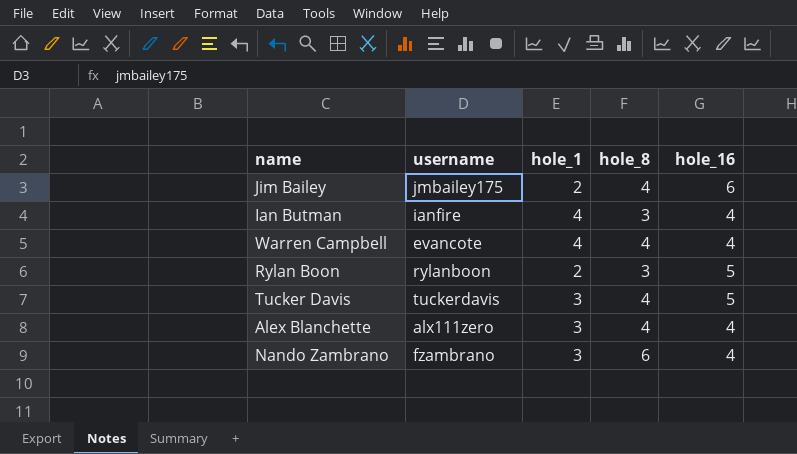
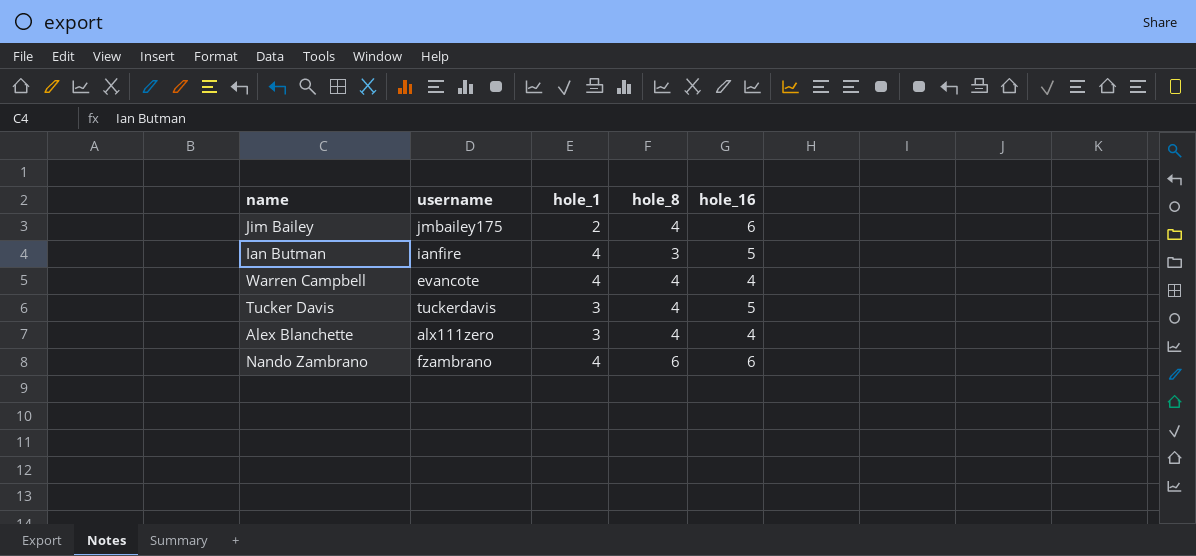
row Rylan Boon: rylanboon | 2 | 3 | 5 -> none
Ian Butman | hole_16: 4 -> 5
Nando Zambrano | hole_1: 3 -> 4
Nando Zambrano | hole_16: 4 -> 6

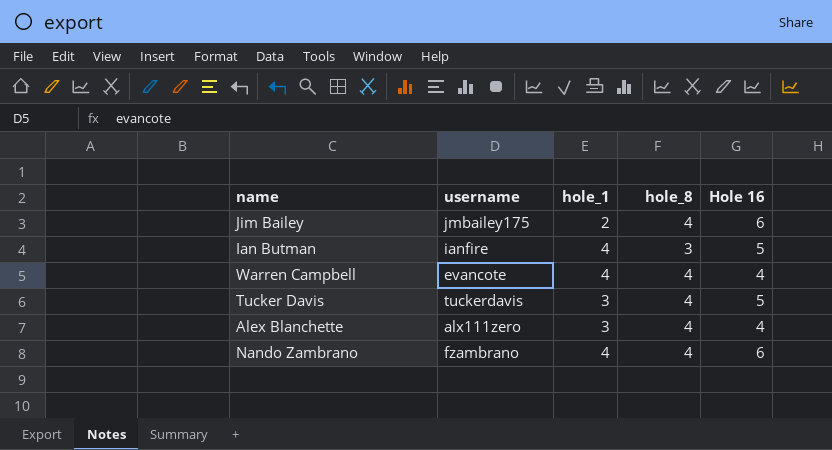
column name: hole_16 -> Hole 16
Nando Zambrano | hole_8: 6 -> 4

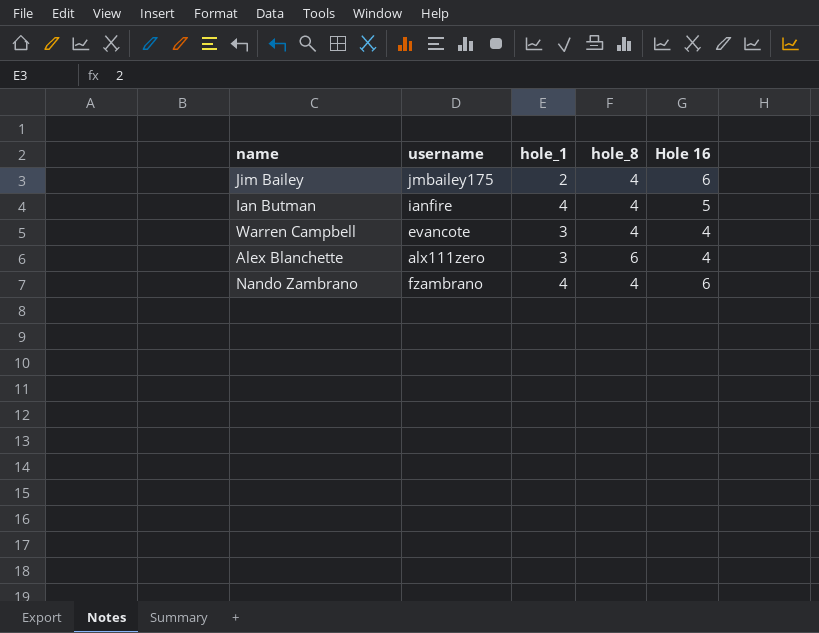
row Tucker Davis: tuckerdavis | 3 | 4 | 5 -> none
Ian Butman | hole_8: 3 -> 4
Warren Campbell | hole_1: 4 -> 3
Alex Blanchette | hole_8: 4 -> 6

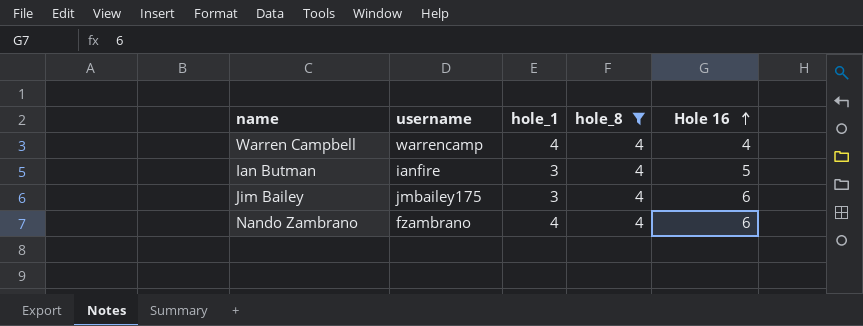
filter: none -> hole_8 = 4
row order: none -> Hole 16 ascending
Warren Campbell | username: evancote -> warrencamp
Warren Campbell | hole_1: 3 -> 4
Ian Butman | hole_1: 4 -> 3
Jim Bailey | hole_1: 2 -> 3

